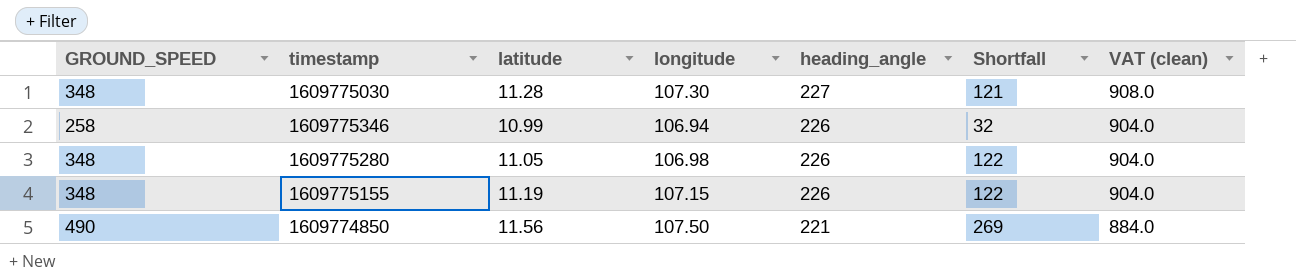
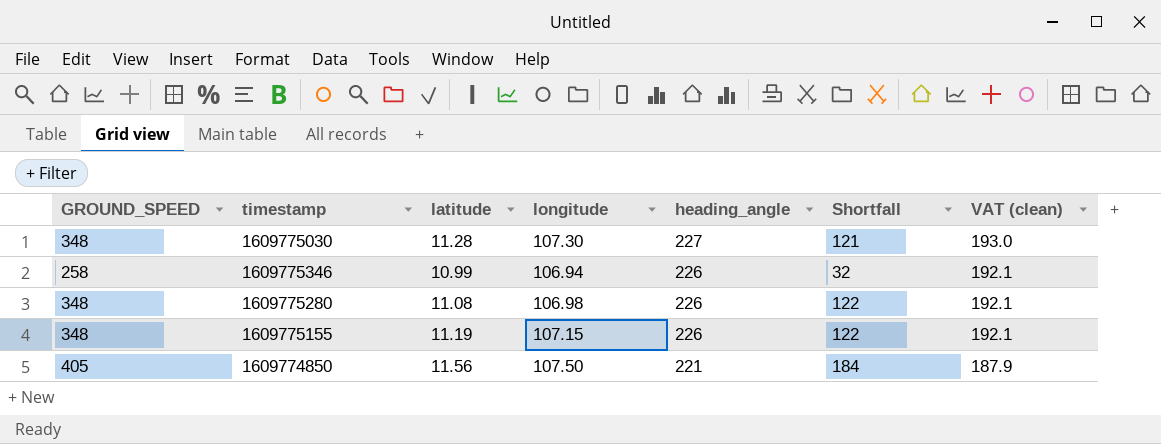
column VAT (clean) | formula: [heading_angle] * 4 -> [heading_angle] * 0.85
1609775280 | latitude: 11.05 -> 11.08
1609774850 | GROUND_SPEED: 490 -> 405
1609774850 | Shortfall: 269 -> 184

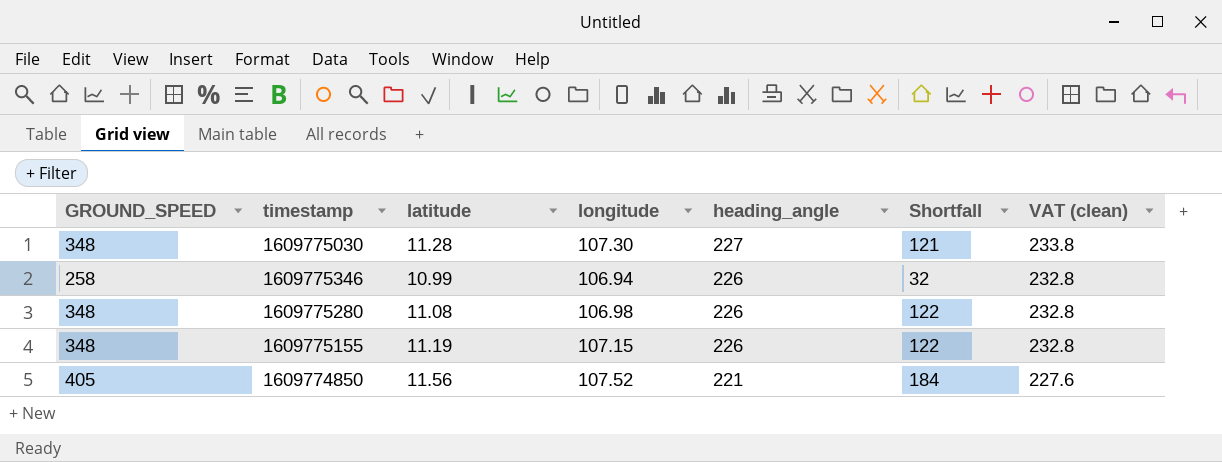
column VAT (clean) | formula: [heading_angle] * 0.85 -> [heading_angle] * 1.03
1609774850 | longitude: 107.50 -> 107.52

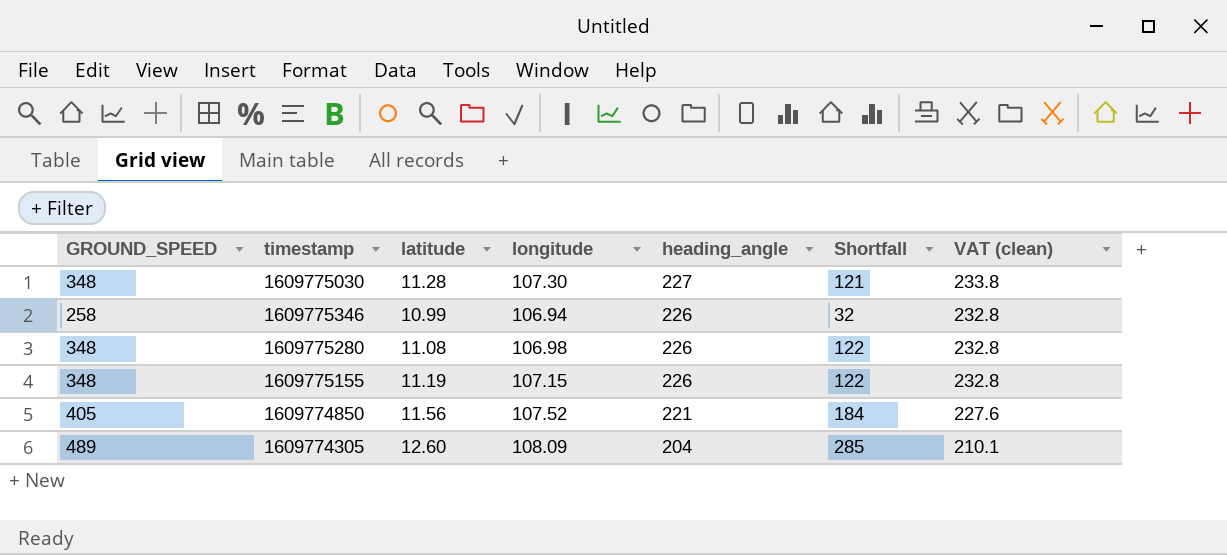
row 1609774305: none -> 489 | 12.60 | 108.09 | 204 | 285 | 210.1

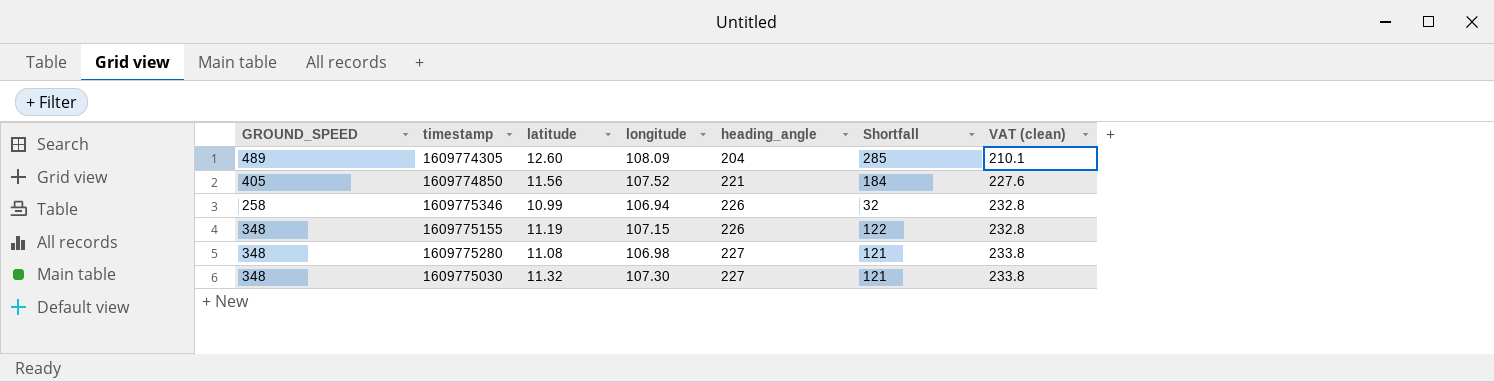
row order: heading_angle descending -> heading_angle ascending
1609775280 | heading_angle: 226 -> 227
1609775280 | Shortfall: 122 -> 121
1609775280 | VAT (clean): 232.8 -> 233.8
1609775030 | latitude: 11.28 -> 11.32

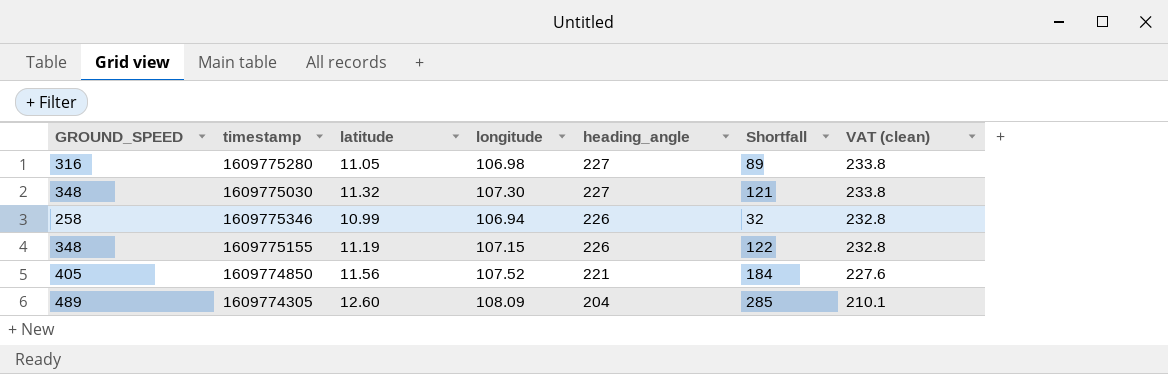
row order: heading_angle ascending -> heading_angle descending
1609775280 | GROUND_SPEED: 348 -> 316
1609775280 | latitude: 11.08 -> 11.05
1609775280 | Shortfall: 121 -> 89

